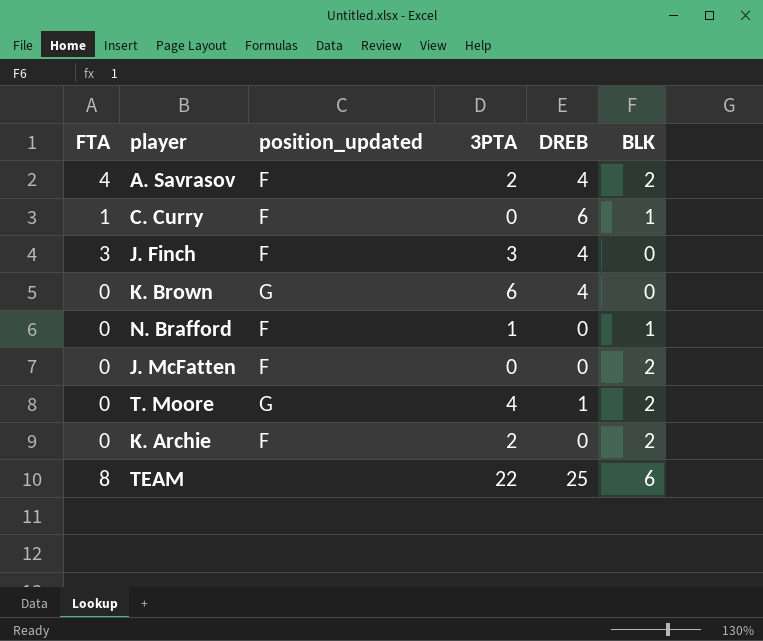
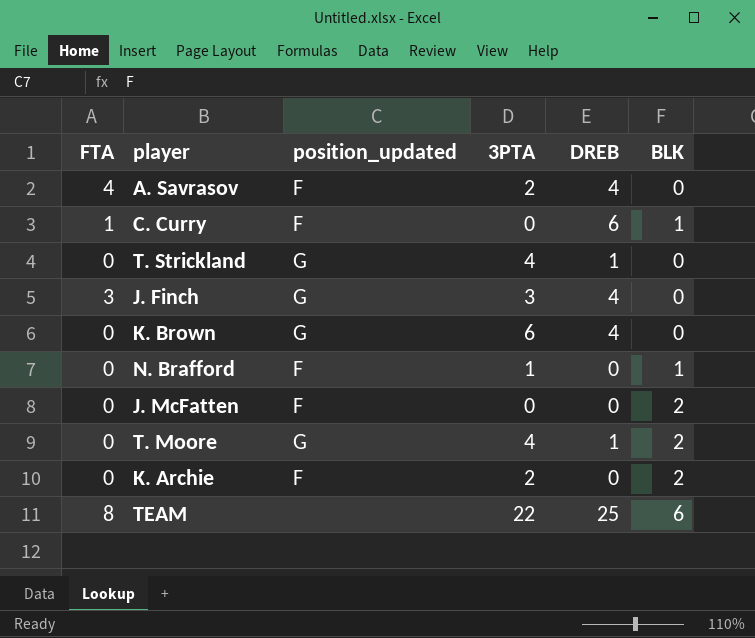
A. Savrasov | BLK: 2 -> 0
row T. Strickland: none -> 0 | G | 4 | 1 | 0
J. Finch | position_updated: F -> G

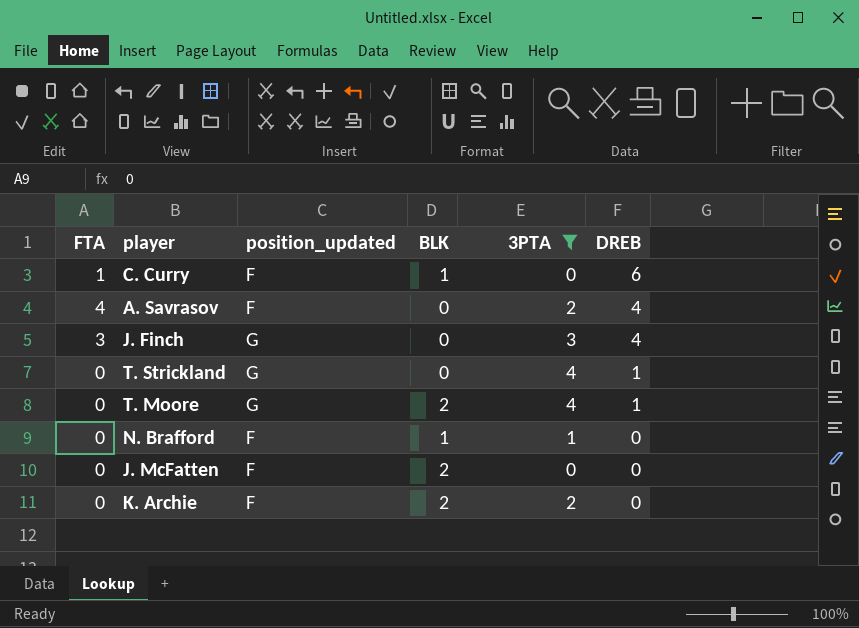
filter: none -> 3PTA <= 4
row order: none -> DREB descending
column BLK | position: 6 -> 4

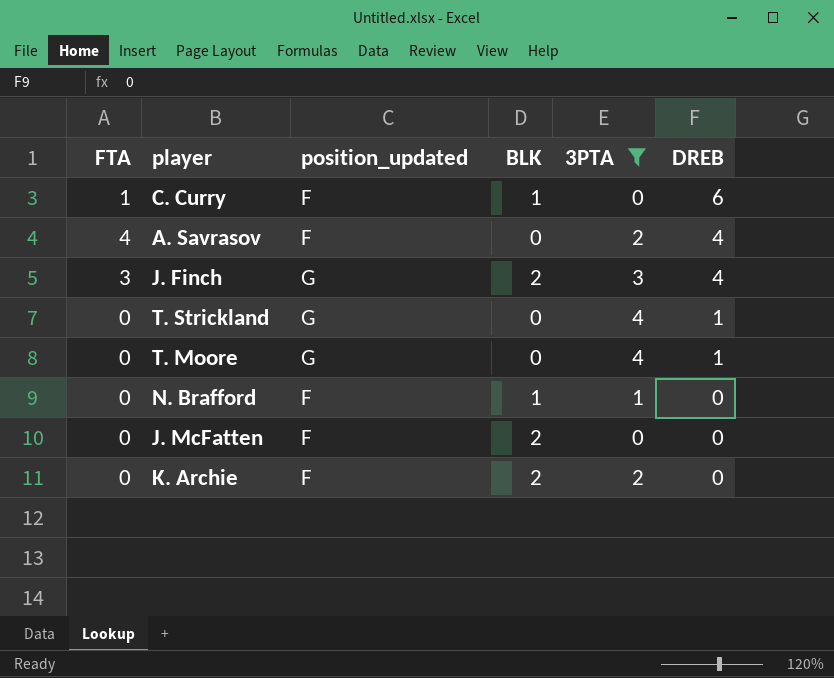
J. Finch | BLK: 0 -> 2
T. Moore | BLK: 2 -> 0

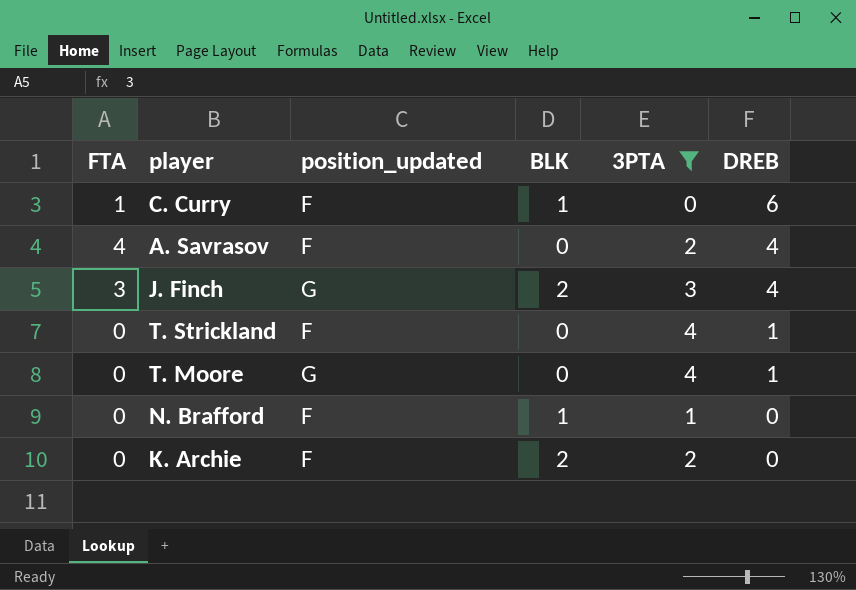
row J. McFatten: 0 | F | 2 | 0 | 0 -> none
T. Strickland | position_updated: G -> F

